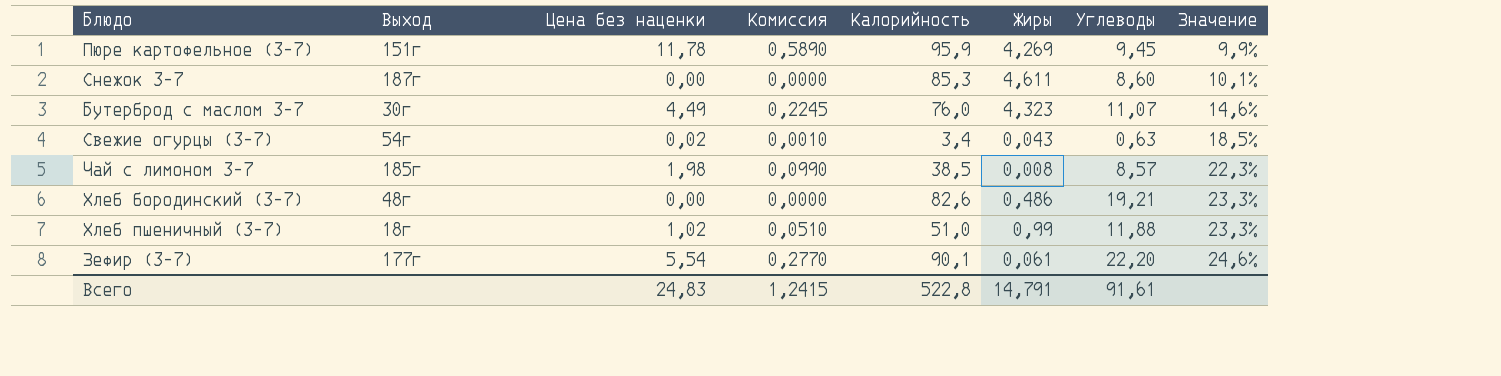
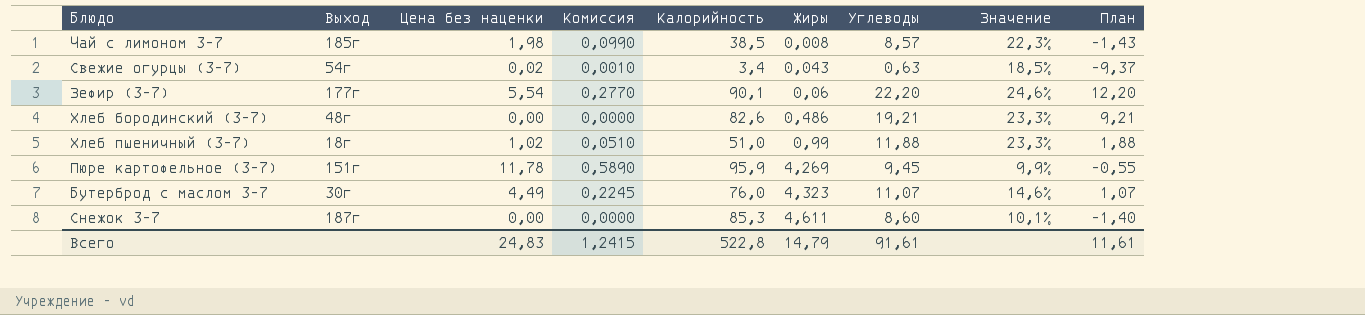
row order: Значение ascending -> Жиры ascending
column План | formula: none -> [Углеводы] - 10
Зефир (3-7) | Жиры: 0,061 -> 0,06
Всего | Жиры: 14,791 -> 14,79

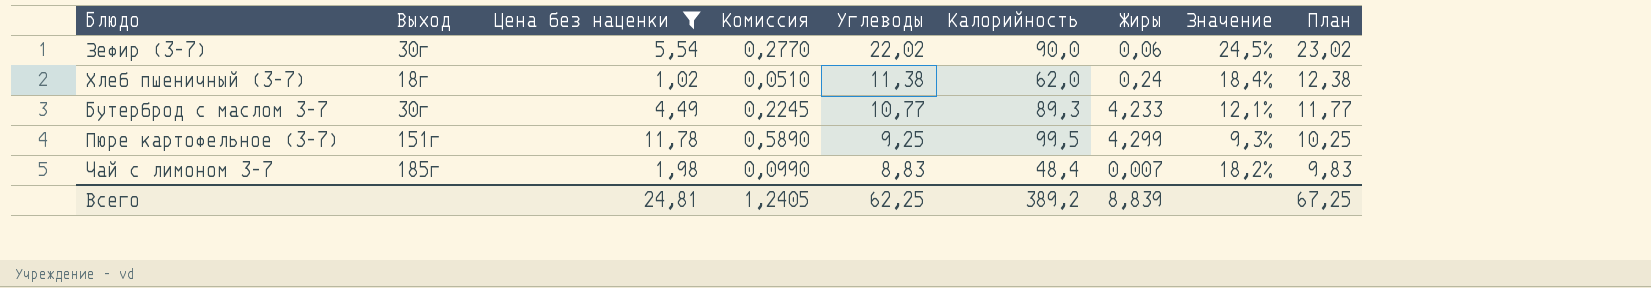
filter: none -> Цена без наценки >= 1,02
row order: Жиры ascending -> Углеводы descending
column Углеводы | position: 7 -> 5
column План | formula: [Углеводы] - 10 -> [Углеводы] + 1
Зефир (3-7) | Выход: 177г -> 30г
Зефир (3-7) | Углеводы: 22,20 -> 22,02
Зефир (3-7) | Калорийность: 90,1 -> 90,0
Зефир (3-7) | Значение: 24,6% -> 24,5%
Хлеб пшеничный (3-7) | Углеводы: 11,88 -> 11,38
Хлеб пшеничный (3-7) | Калорийность: 51,0 -> 62,0
Хлеб пшеничный (3-7) | Жиры: 0,99 -> 0,24
Хлеб пшеничный (3-7) | Значение: 23,3% -> 18,4%
Бутерброд с маслом 3-7 | Углеводы: 11,07 -> 10,77
Бутерброд с маслом 3-7 | Калорийность: 76,0 -> 89,3
Бутерброд с маслом 3-7 | Жиры: 4,323 -> 4,233
Бутерброд с маслом 3-7 | Значение: 14,6% -> 12,1%
Пюре картофельное (3-7) | Углеводы: 9,45 -> 9,25
Пюре картофельное (3-7) | Калорийность: 95,9 -> 99,5
Пюре картофельное (3-7) | Жиры: 4,269 -> 4,299
Пюре картофельное (3-7) | Значение: 9,9% -> 9,3%
Чай с лимоном 3-7 | Углеводы: 8,57 -> 8,83
Чай с лимоном 3-7 | Калорийность: 38,5 -> 48,4
Чай с лимоном 3-7 | Жиры: 0,008 -> 0,007
Чай с лимоном 3-7 | Значение: 22,3% -> 18,2%
Всего | Цена без наценки: 24,83 -> 24,81
Всего | Комиссия: 1,2415 -> 1,2405
Всего | Углеводы: 91,61 -> 62,25
Всего | Калорийность: 522,8 -> 389,2
Всего | Жиры: 14,79 -> 8,839
Всего | План: 11,61 -> 67,25

